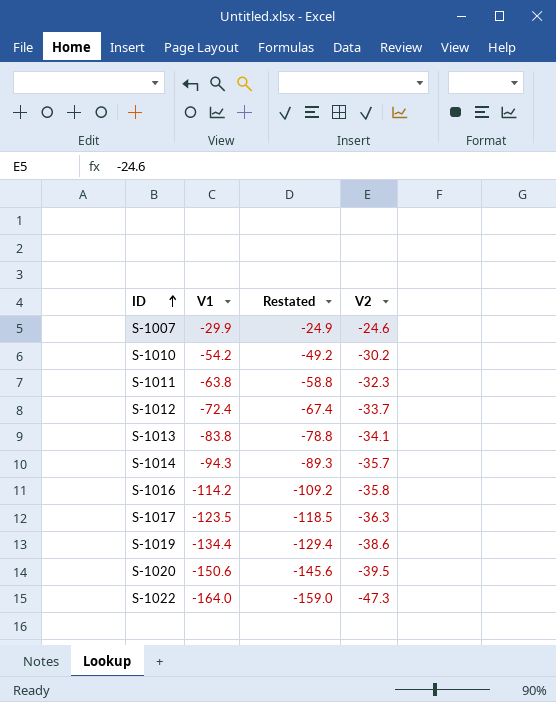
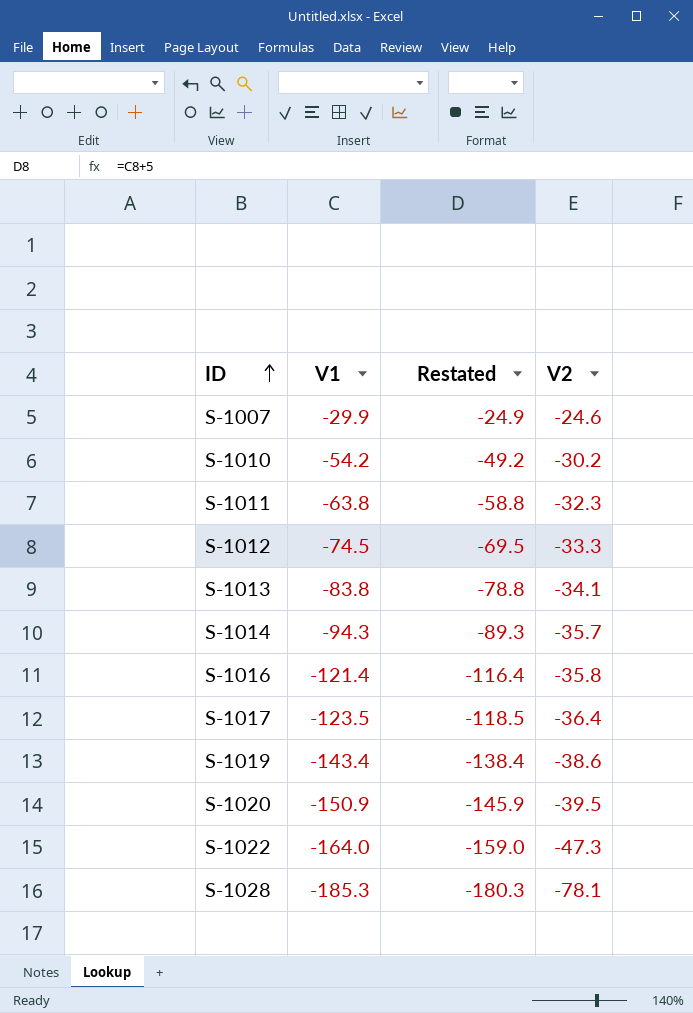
S-1012 | V1: -72.4 -> -74.5
S-1012 | Restated: -67.4 -> -69.5
S-1012 | V2: -33.7 -> -33.3
S-1016 | V1: -114.2 -> -121.4
S-1016 | Restated: -109.2 -> -116.4
S-1017 | V2: -36.3 -> -36.4
S-1019 | V1: -134.4 -> -143.4
S-1019 | Restated: -129.4 -> -138.4
S-1020 | V1: -150.6 -> -150.9
S-1020 | Restated: -145.6 -> -145.9
row S-1028: none -> -185.3 | -180.3 | -78.1

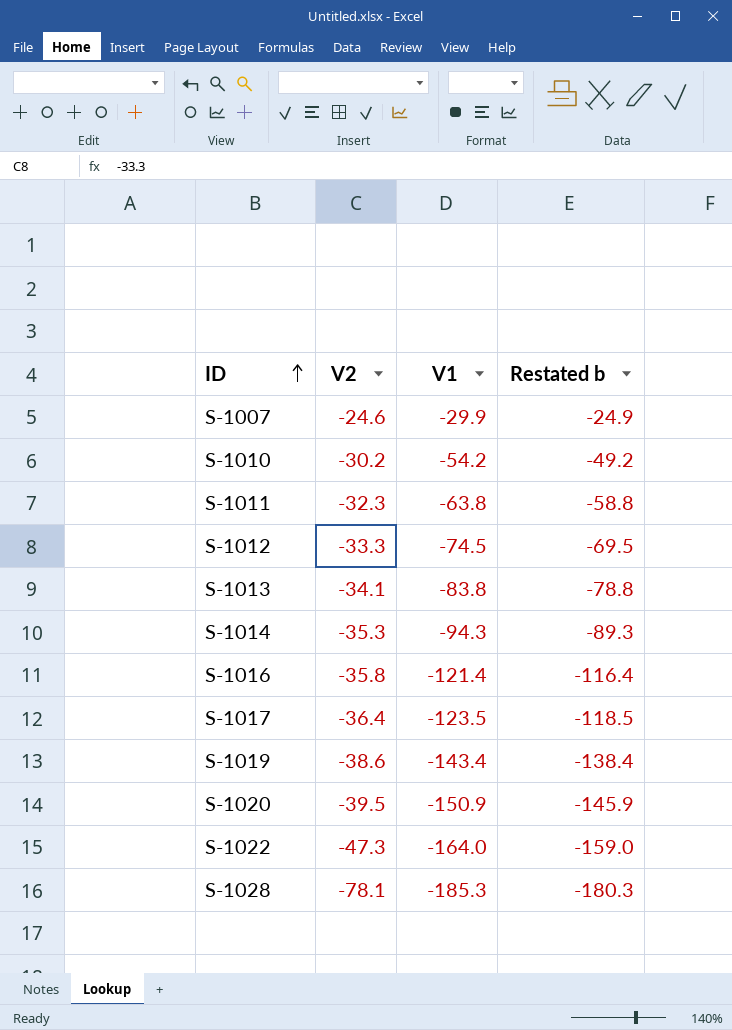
column V2 | position: 4 -> 2
column name: Restated -> Restated b
S-1014 | V2: -35.7 -> -35.3

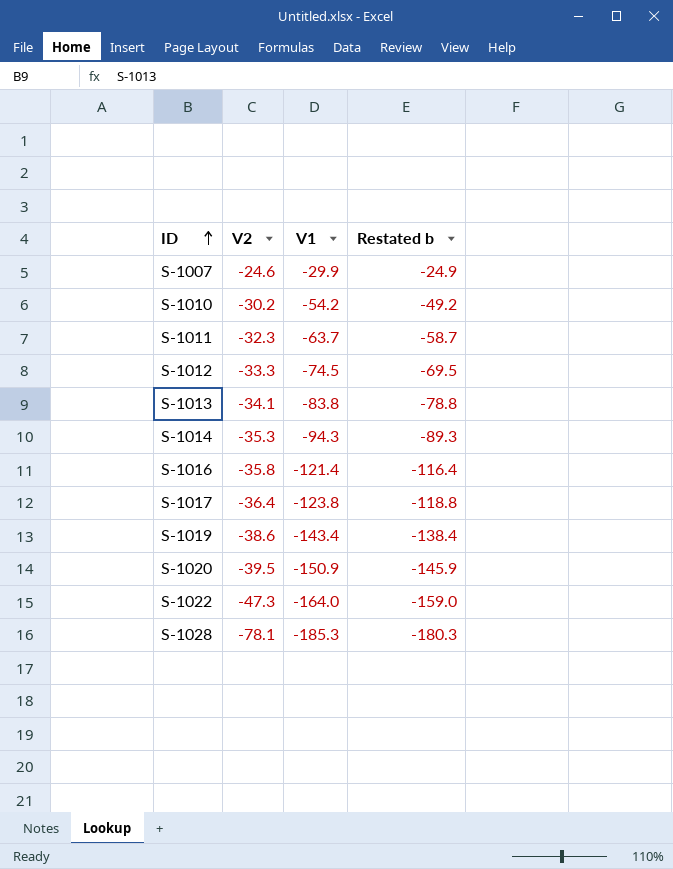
S-1011 | V1: -63.8 -> -63.7
S-1011 | Restated b: -58.8 -> -58.7
S-1017 | V1: -123.5 -> -123.8
S-1017 | Restated b: -118.5 -> -118.8

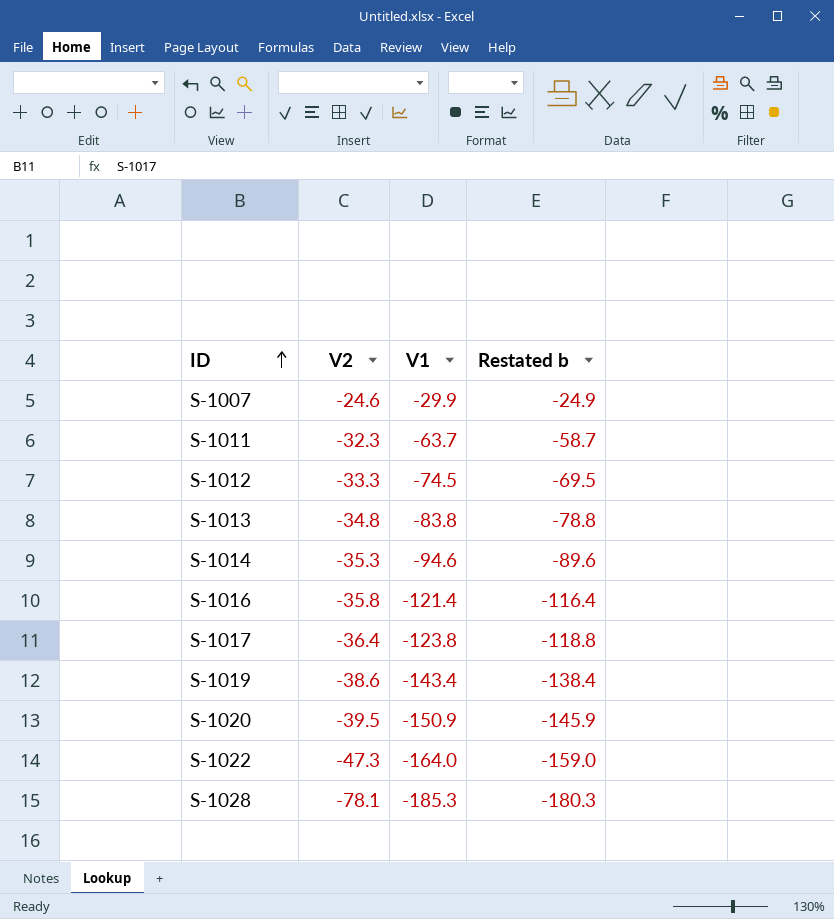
row S-1010: -30.2 | -54.2 | -49.2 -> none
S-1013 | V2: -34.1 -> -34.8
S-1014 | V1: -94.3 -> -94.6
S-1014 | Restated b: -89.3 -> -89.6

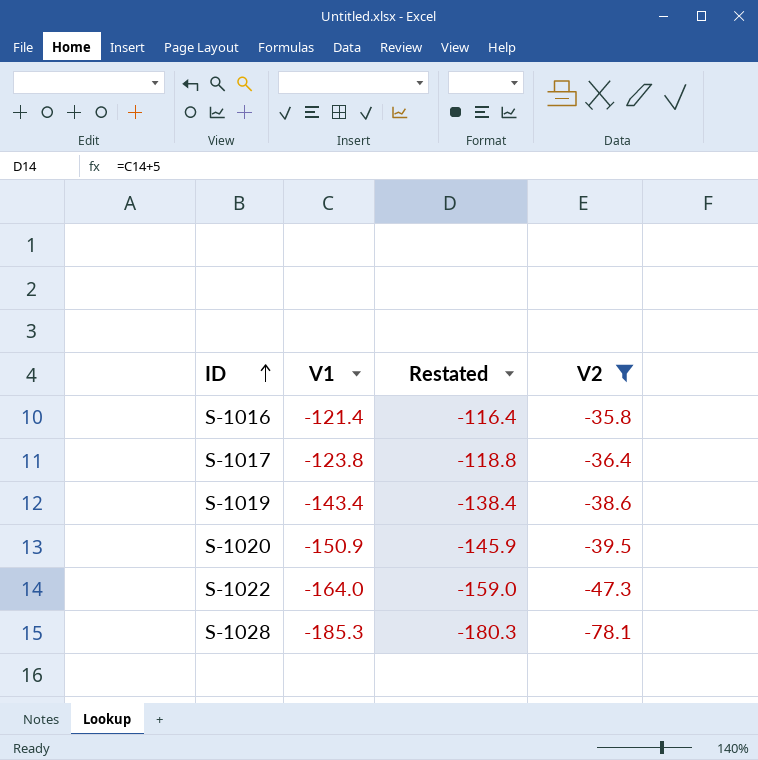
filter: none -> V2 <= -35.8
column name: Restated b -> Restated
column V2 | position: 2 -> 4

